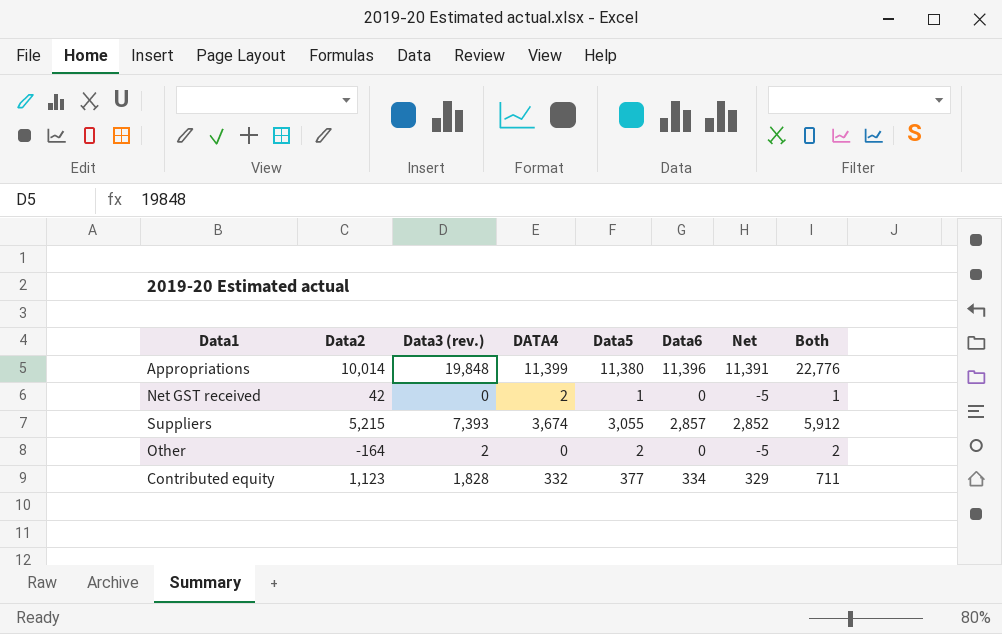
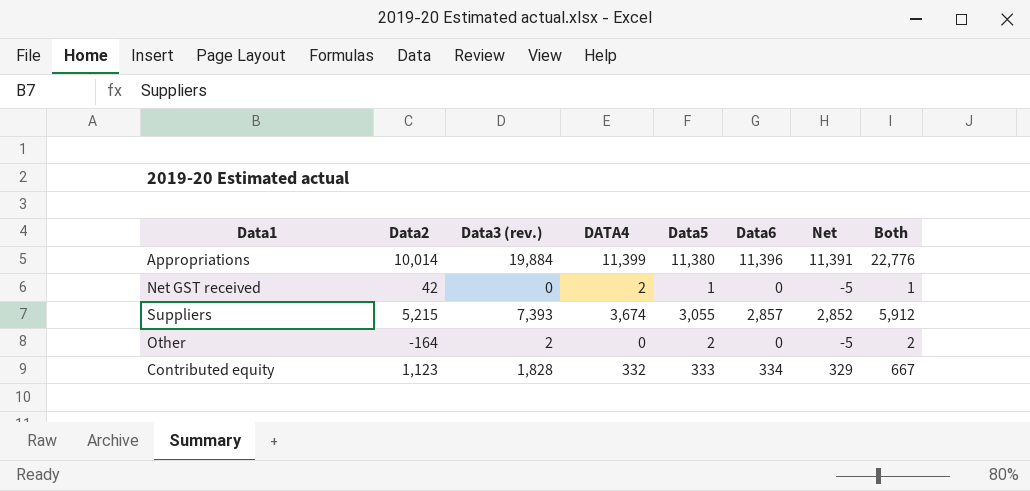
Appropriations | Data3 (rev.): 19,848 -> 19,884
Contributed equity | Data5: 377 -> 333
Contributed equity | Both: 711 -> 667

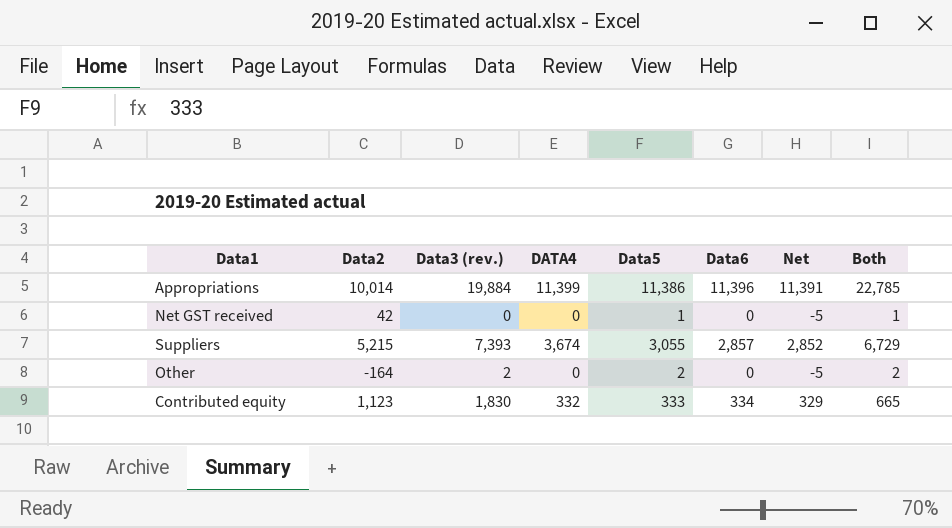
column Both | formula: [Data5] + [Data6] -> [DATA4] + [Data5]
Appropriations | Data5: 11,380 -> 11,386
Net GST received | DATA4: 2 -> 0
Contributed equity | Data3 (rev.): 1,828 -> 1,830

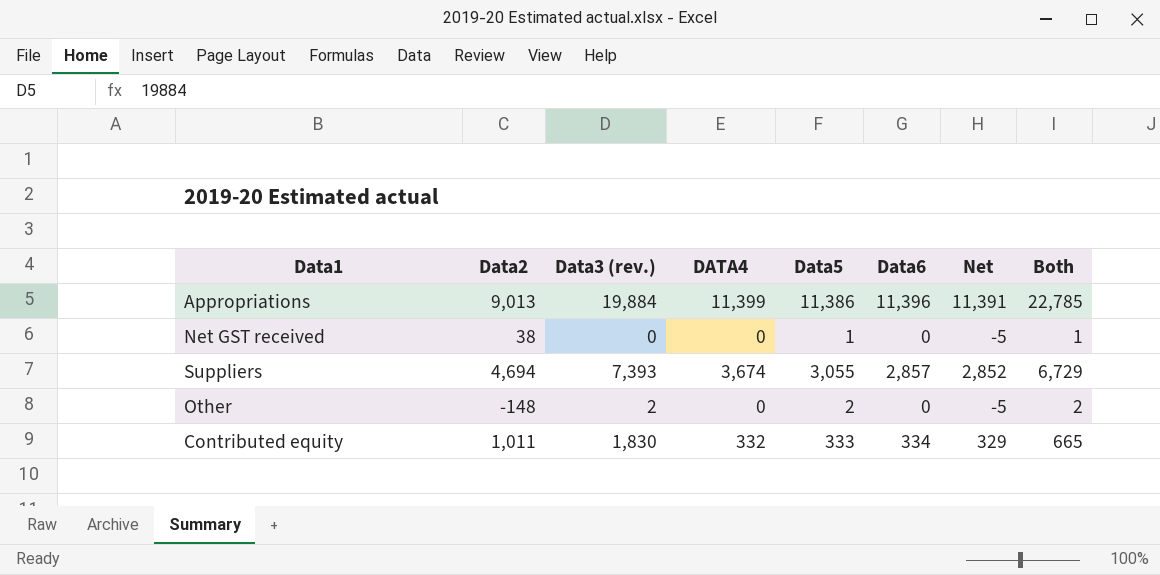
Appropriations | Data2: 10,014 -> 9,013
Net GST received | Data2: 42 -> 38
Suppliers | Data2: 5,215 -> 4,694
Other | Data2: -164 -> -148
Contributed equity | Data2: 1,123 -> 1,011

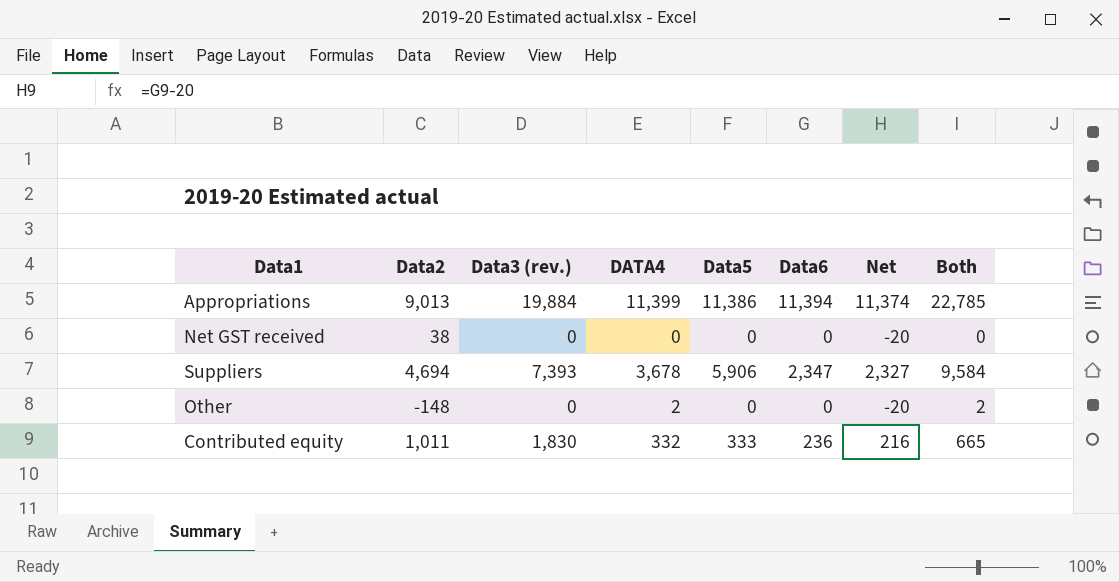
column Net | formula: [Data6] - 5 -> [Data6] - 20
Appropriations | Data6: 11,396 -> 11,394
Net GST received | Data5: 1 -> 0
Net GST received | Both: 1 -> 0
Suppliers | DATA4: 3,674 -> 3,678
Suppliers | Data5: 3,055 -> 5,906
Suppliers | Data6: 2,857 -> 2,347
Suppliers | Both: 6,729 -> 9,584
Other | Data3 (rev.): 2 -> 0
Other | DATA4: 0 -> 2
Other | Data5: 2 -> 0
Contributed equity | Data6: 334 -> 236

